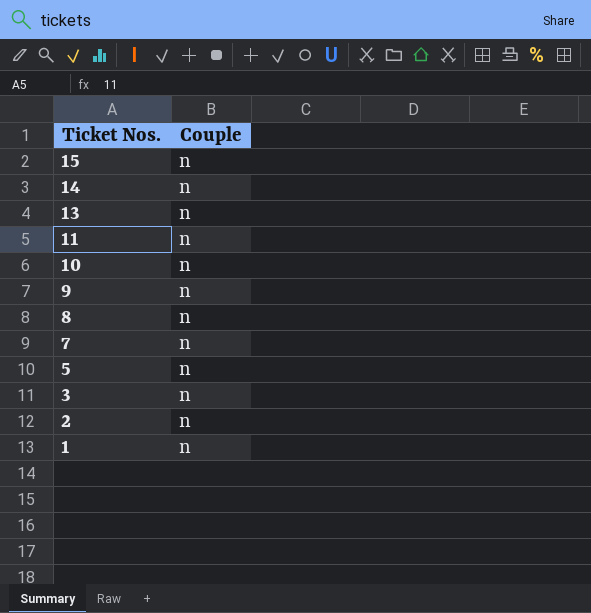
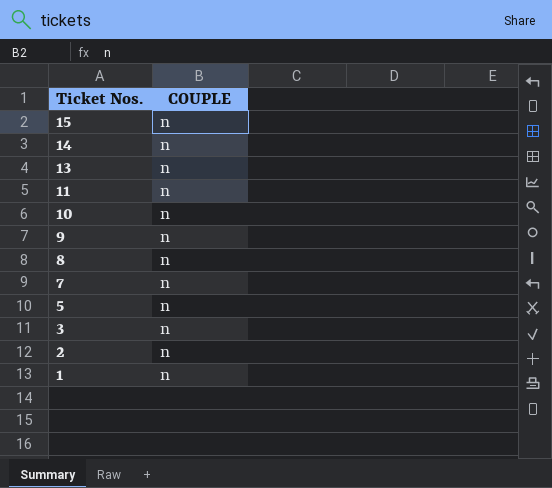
column name: Couple -> COUPLE

